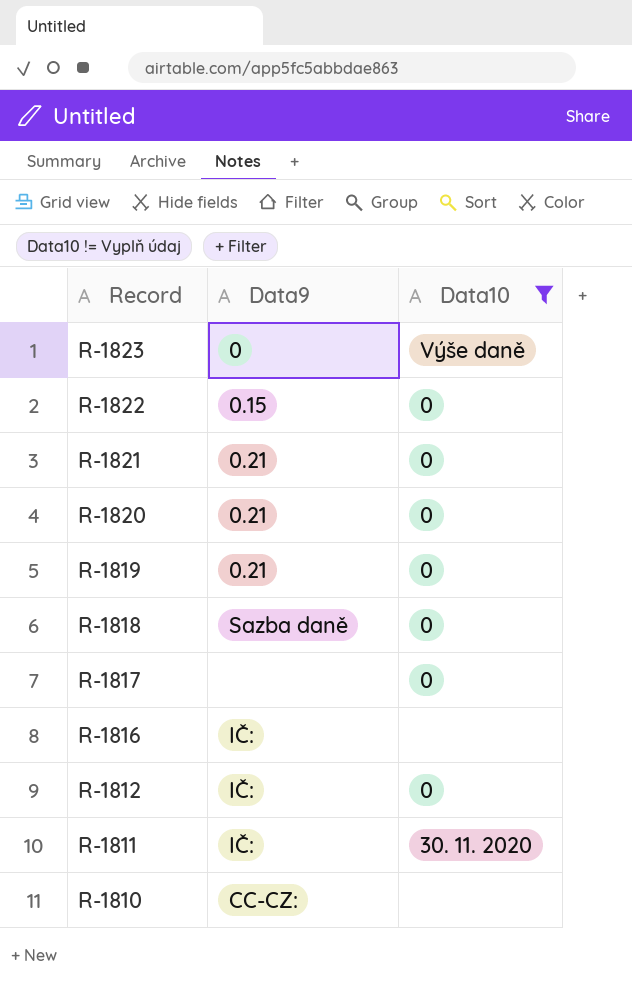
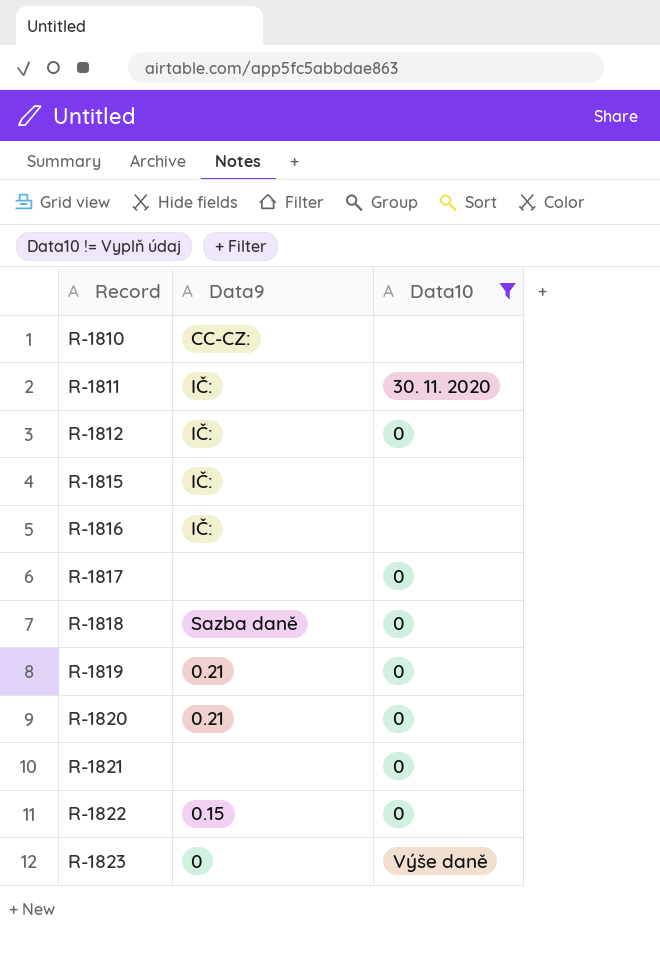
row order: Record descending -> Record ascending
row R-1815: none -> IČ: | none
R-1821 | Data9: 0.21 -> none

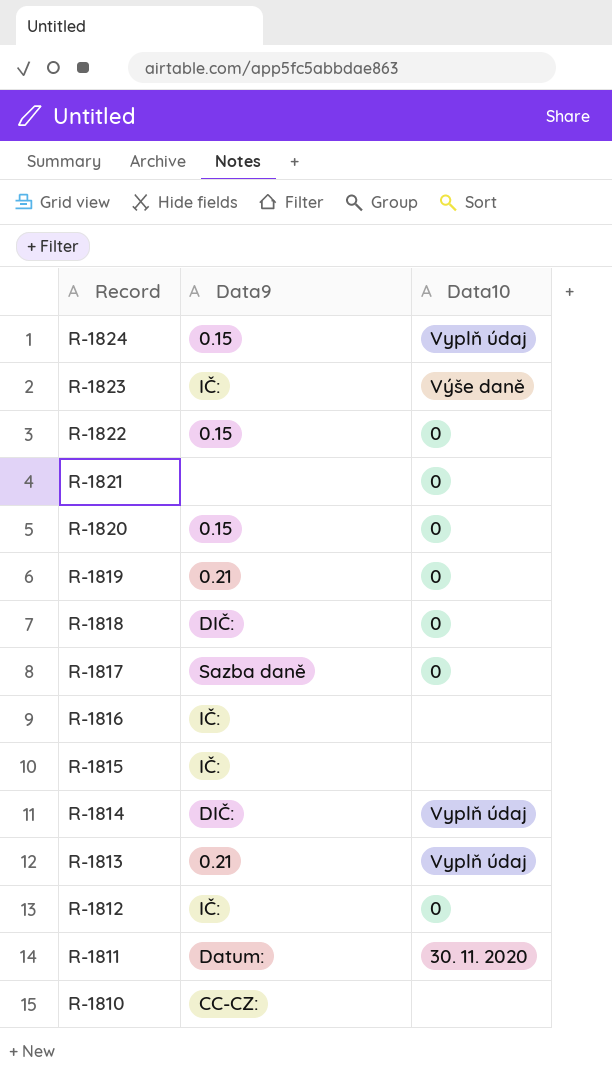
filter: Data10 != Vyplň údaj -> none
row order: Record ascending -> Record descending
R-1823 | Data9: 0 -> IČ:
R-1820 | Data9: 0.21 -> 0.15
R-1818 | Data9: Sazba daně -> DIČ:
R-1817 | Data9: none -> Sazba daně
R-1811 | Data9: IČ: -> Datum:

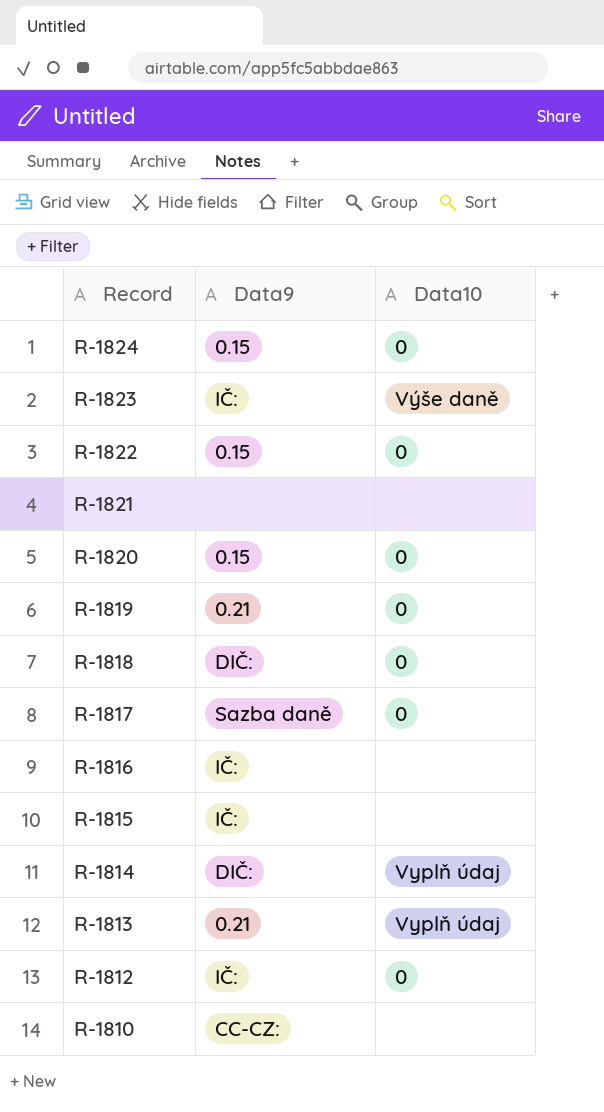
row R-1811: Datum: | 30. 11. 2020 -> none
R-1824 | Data10: Vyplň údaj -> 0
R-1821 | Data10: 0 -> none

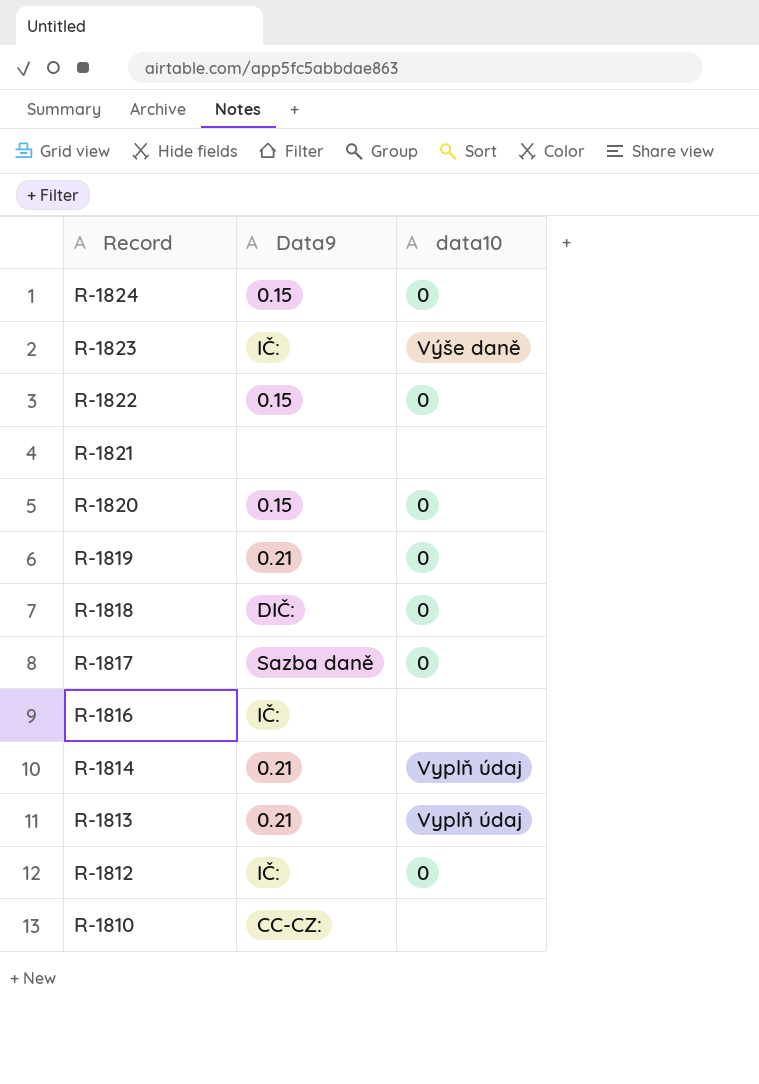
column name: Data10 -> data10
row R-1815: IČ: | none -> none
R-1814 | Data9: DIČ: -> 0.21

